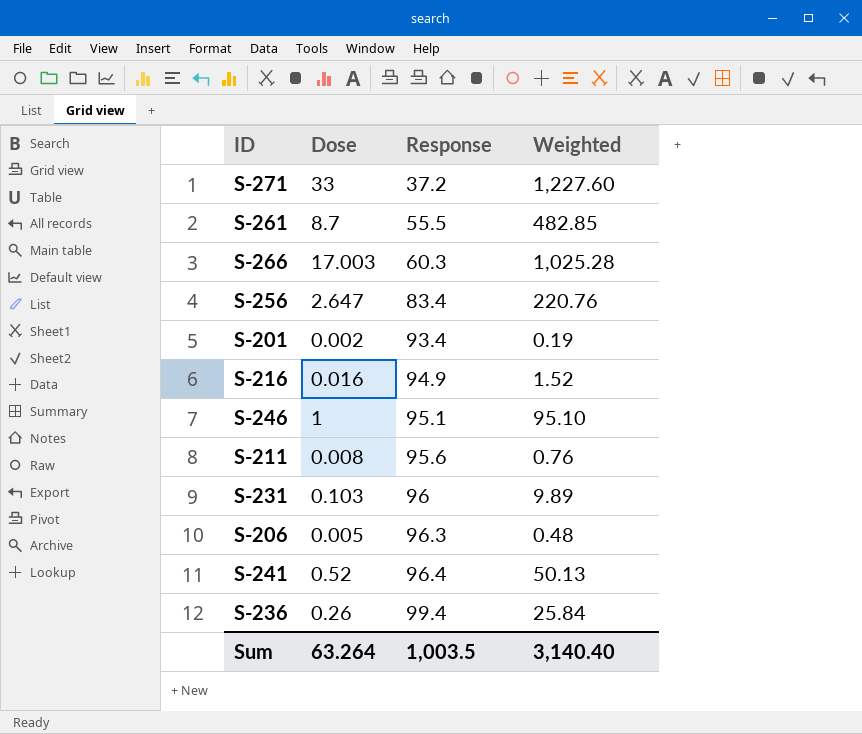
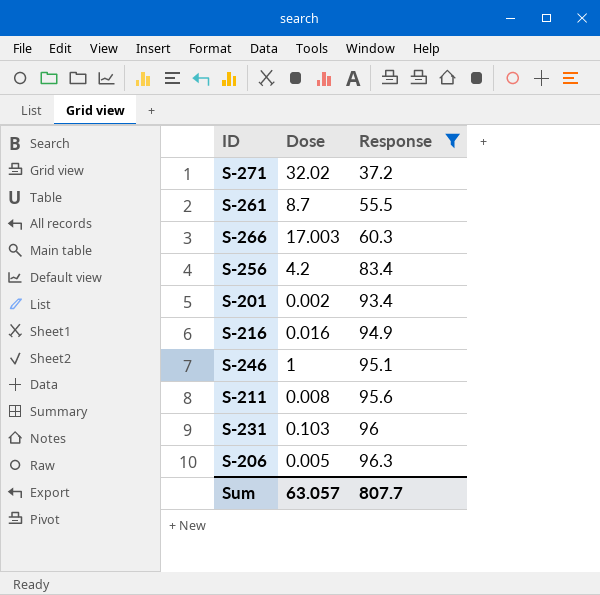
filter: none -> Response <= 96.3
column Weighted | formula: [Dose] * [Response] -> none
S-271 | Dose: 33 -> 32.02
S-256 | Dose: 2.647 -> 4.2
Sum | Dose: 63.264 -> 63.057
Sum | Response: 1,003.5 -> 807.7

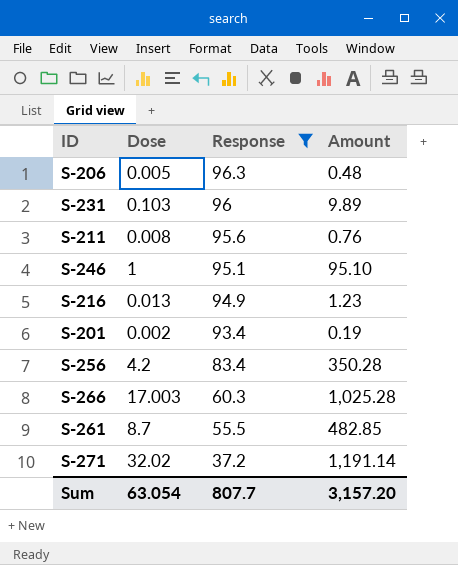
row order: Response ascending -> Response descending
column Amount | formula: none -> [Dose] * [Response]
S-216 | Dose: 0.016 -> 0.013
Sum | Dose: 63.057 -> 63.054

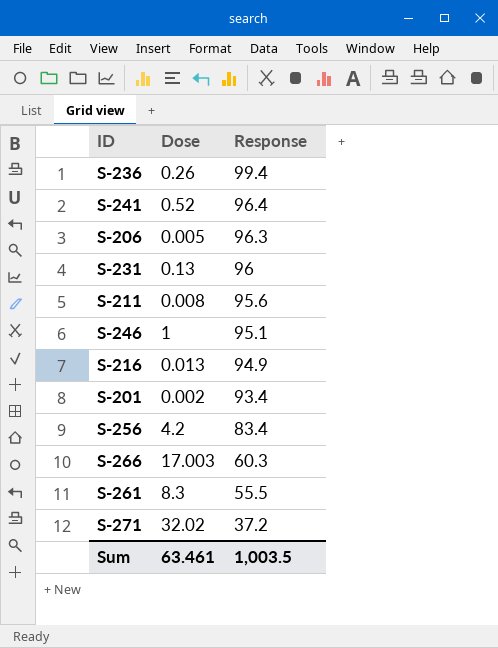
filter: Response <= 96.3 -> none
column Amount | formula: [Dose] * [Response] -> none
S-231 | Dose: 0.103 -> 0.13
S-261 | Dose: 8.7 -> 8.3
Sum | Dose: 63.054 -> 63.461
Sum | Response: 807.7 -> 1,003.5

